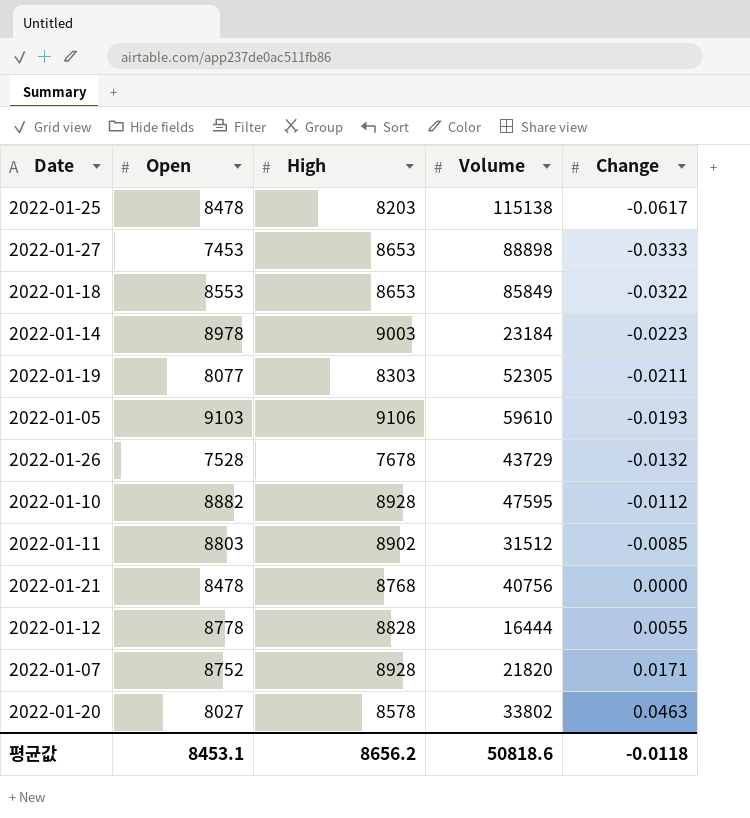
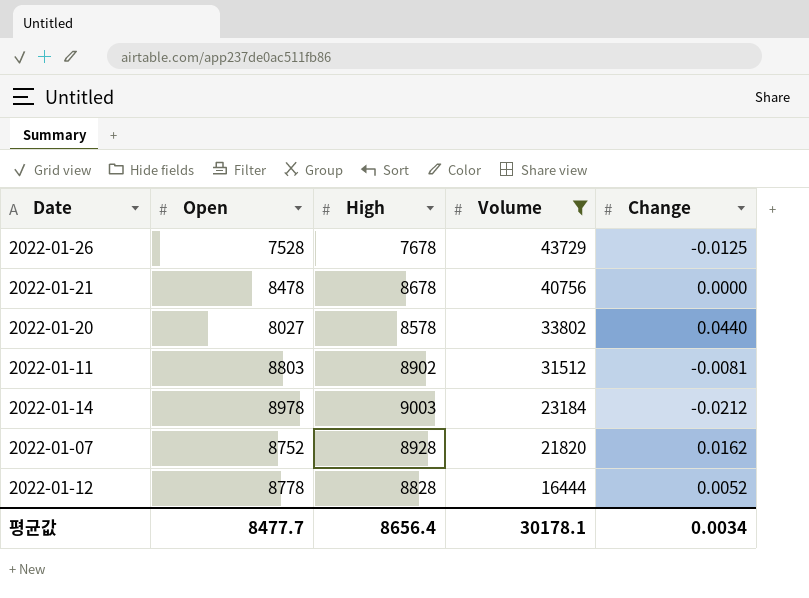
filter: none -> Volume <= 43729
row order: Change ascending -> Volume descending
2022-01-26 | Change: -0.0132 -> -0.0125
2022-01-21 | High: 8768 -> 8678
2022-01-20 | Change: 0.0463 -> 0.0440
2022-01-11 | Change: -0.0085 -> -0.0081
2022-01-14 | Change: -0.0223 -> -0.0212
2022-01-07 | Change: 0.0171 -> 0.0162
2022-01-12 | Change: 0.0055 -> 0.0052
평균값 | Open: 8453.1 -> 8477.7
평균값 | High: 8656.2 -> 8656.4
평균값 | Volume: 50818.6 -> 30178.1
평균값 | Change: -0.0118 -> 0.0034

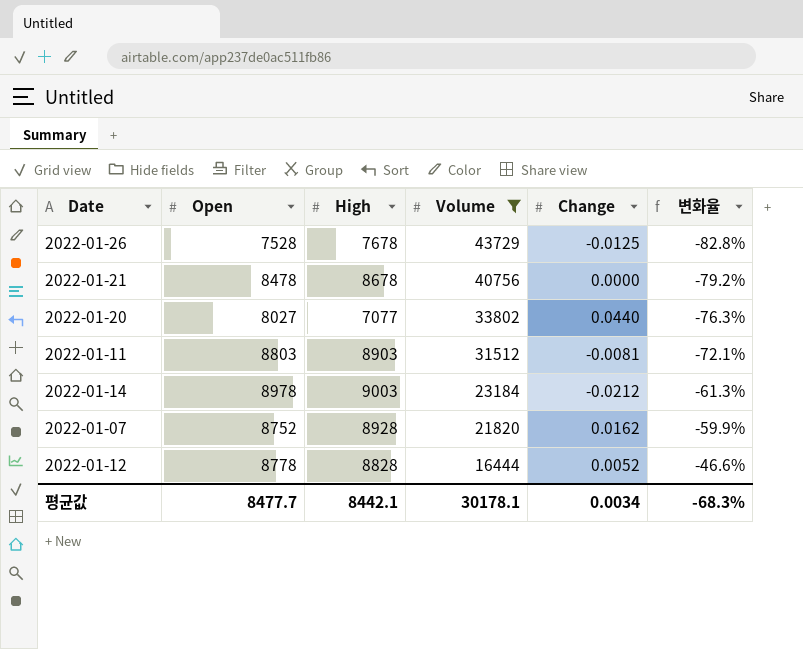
column 변화율 | formula: none -> ([Open] - [Volume]) / [Volume]
2022-01-20 | High: 8578 -> 7077
2022-01-11 | High: 8902 -> 8903
평균값 | High: 8656.4 -> 8442.1

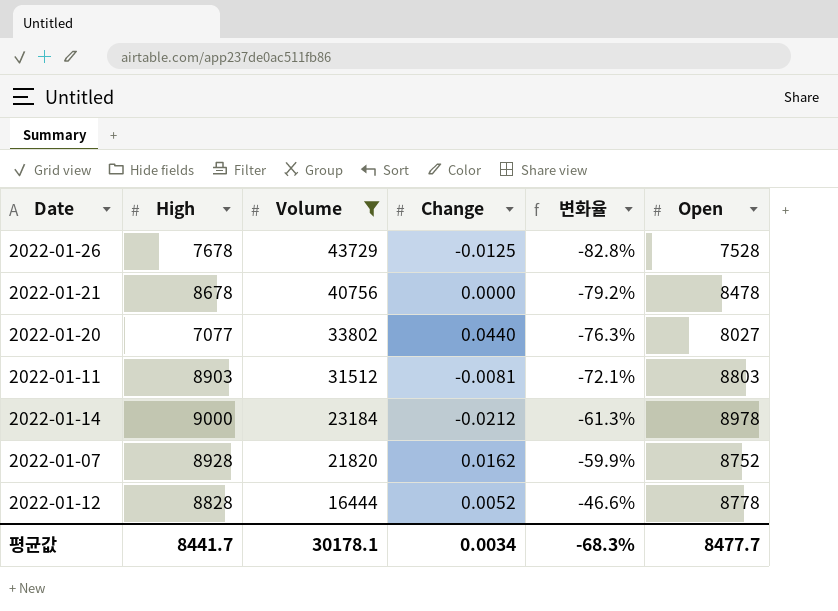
column Open | position: 2 -> 6
2022-01-14 | High: 9003 -> 9000
평균값 | High: 8442.1 -> 8441.7

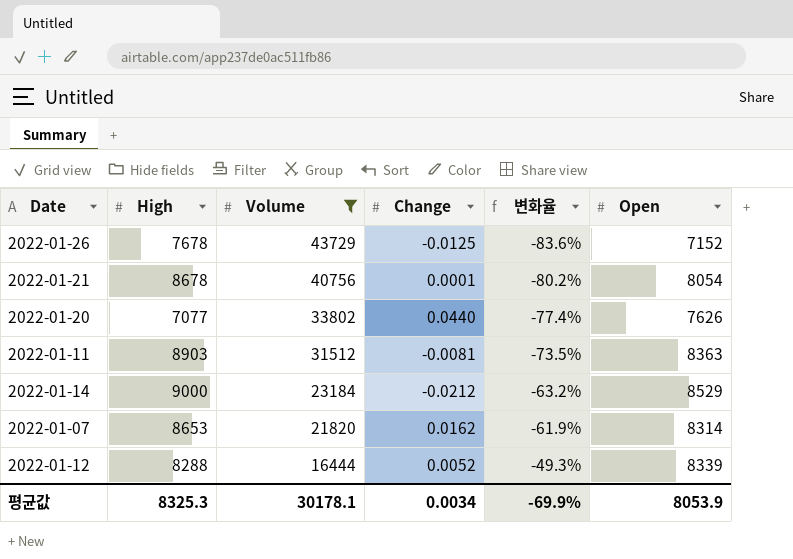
2022-01-26 | 변화율: -82.8% -> -83.6%
2022-01-26 | Open: 7528 -> 7152
2022-01-21 | Change: 0.0000 -> 0.0001
2022-01-21 | 변화율: -79.2% -> -80.2%
2022-01-21 | Open: 8478 -> 8054
2022-01-20 | 변화율: -76.3% -> -77.4%
2022-01-20 | Open: 8027 -> 7626
2022-01-11 | 변화율: -72.1% -> -73.5%
2022-01-11 | Open: 8803 -> 8363
2022-01-14 | 변화율: -61.3% -> -63.2%
2022-01-14 | Open: 8978 -> 8529
2022-01-07 | High: 8928 -> 8653
2022-01-07 | 변화율: -59.9% -> -61.9%
2022-01-07 | Open: 8752 -> 8314
2022-01-12 | High: 8828 -> 8288
2022-01-12 | 변화율: -46.6% -> -49.3%
2022-01-12 | Open: 8778 -> 8339
평균값 | High: 8441.7 -> 8325.3
평균값 | 변화율: -68.3% -> -69.9%
평균값 | Open: 8477.7 -> 8053.9

